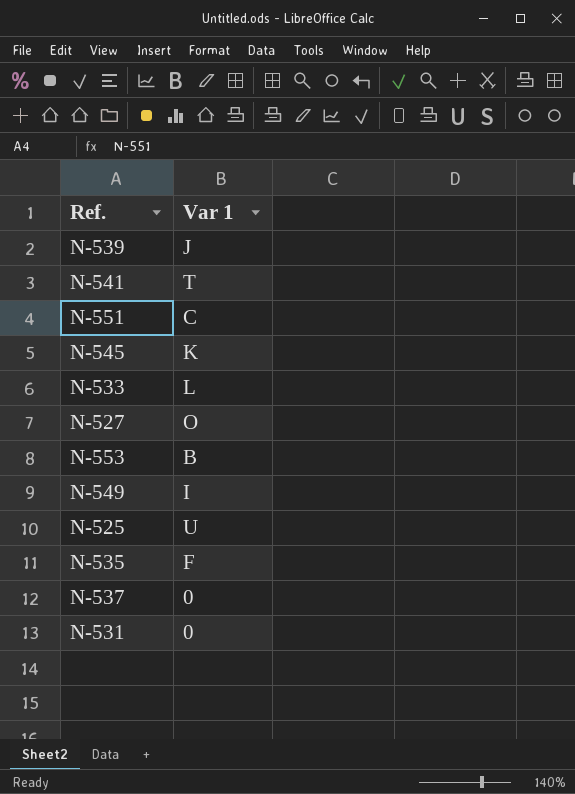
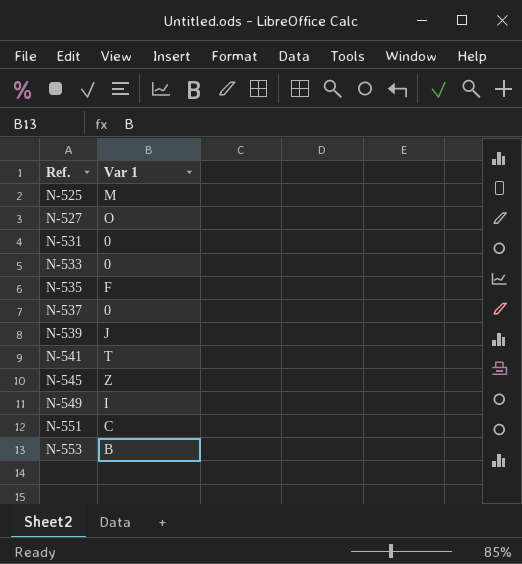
row order: none -> Ref. ascending
N-525 | Var 1: U -> M
N-533 | Var 1: L -> 0
N-545 | Var 1: K -> Z

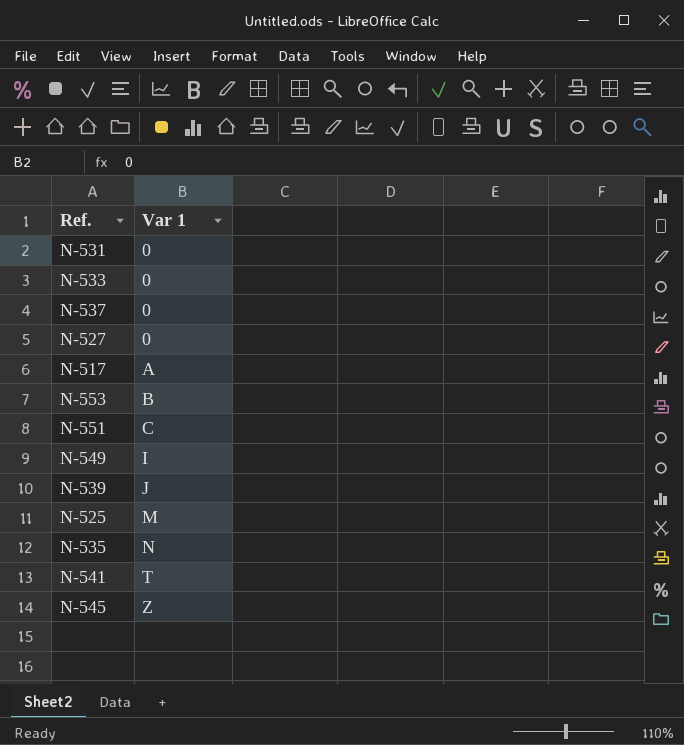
row order: Ref. ascending -> Var 1 ascending
N-527 | Var 1: O -> 0
row N-517: none -> A
N-535 | Var 1: F -> N

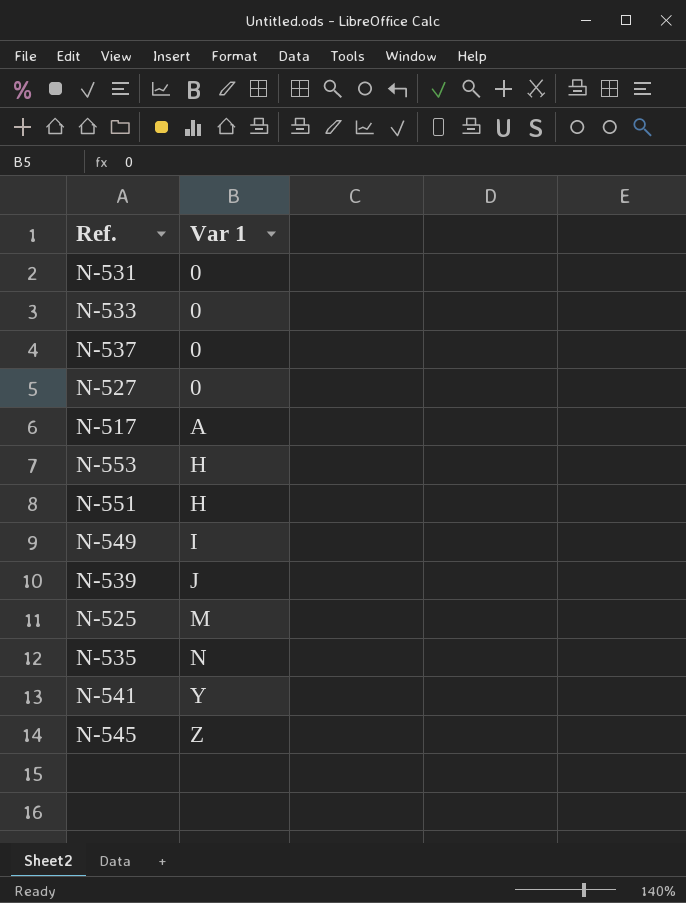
N-553 | Var 1: B -> H
N-551 | Var 1: C -> H
N-541 | Var 1: T -> Y

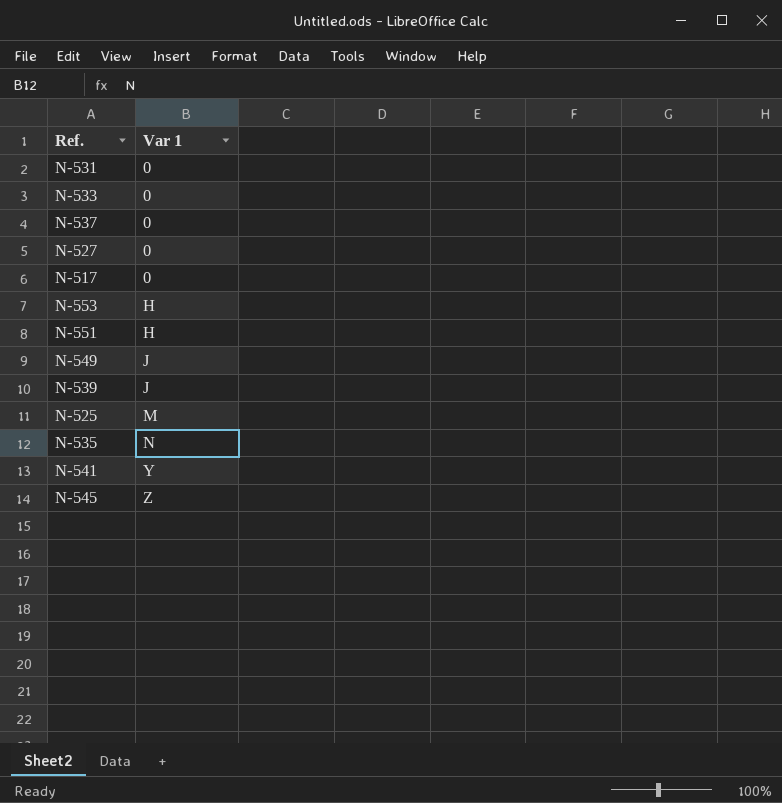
N-517 | Var 1: A -> 0
N-549 | Var 1: I -> J

